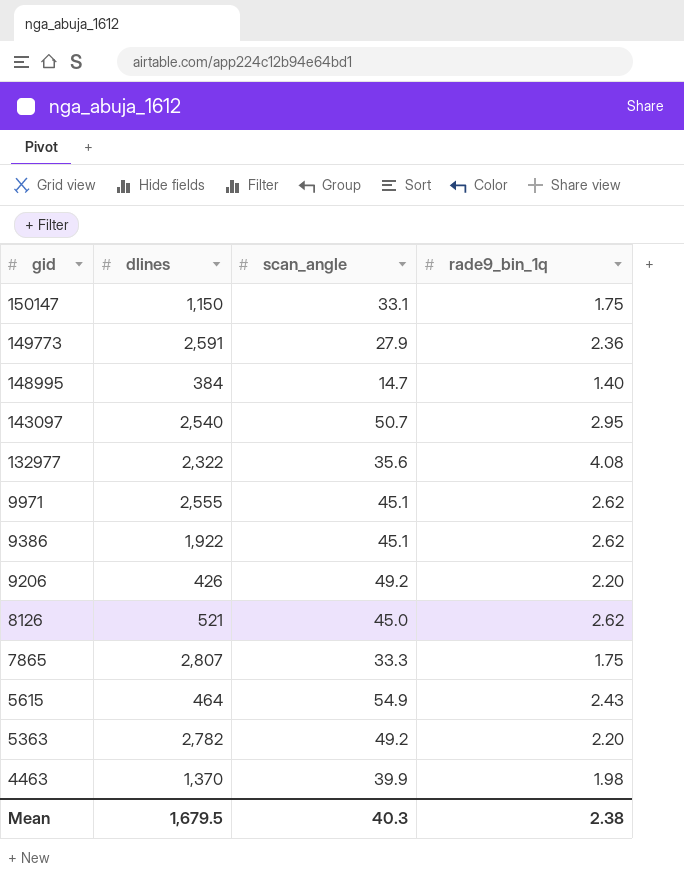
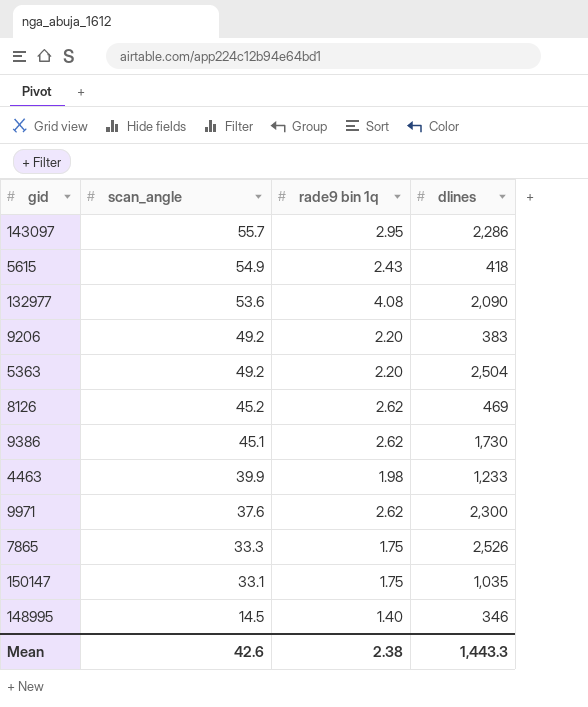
row order: gid descending -> scan_angle descending
column name: rade9_bin_1q -> rade9 bin 1q
column dlines | position: 2 -> 4
row 149773: 2,591 | 27.9 | 2.36 -> none
143097 | scan_angle: 50.7 -> 55.7
143097 | dlines: 2,540 -> 2,286
5615 | dlines: 464 -> 418
132977 | scan_angle: 35.6 -> 53.6
132977 | dlines: 2,322 -> 2,090
9206 | dlines: 426 -> 383
5363 | dlines: 2,782 -> 2,504
8126 | scan_angle: 45.0 -> 45.2
8126 | dlines: 521 -> 469
9386 | dlines: 1,922 -> 1,730
4463 | dlines: 1,370 -> 1,233
9971 | scan_angle: 45.1 -> 37.6
9971 | dlines: 2,555 -> 2,300
7865 | dlines: 2,807 -> 2,526
150147 | dlines: 1,150 -> 1,035
148995 | scan_angle: 14.7 -> 14.5
148995 | dlines: 384 -> 346
Mean | scan_angle: 40.3 -> 42.6
Mean | dlines: 1,679.5 -> 1,443.3

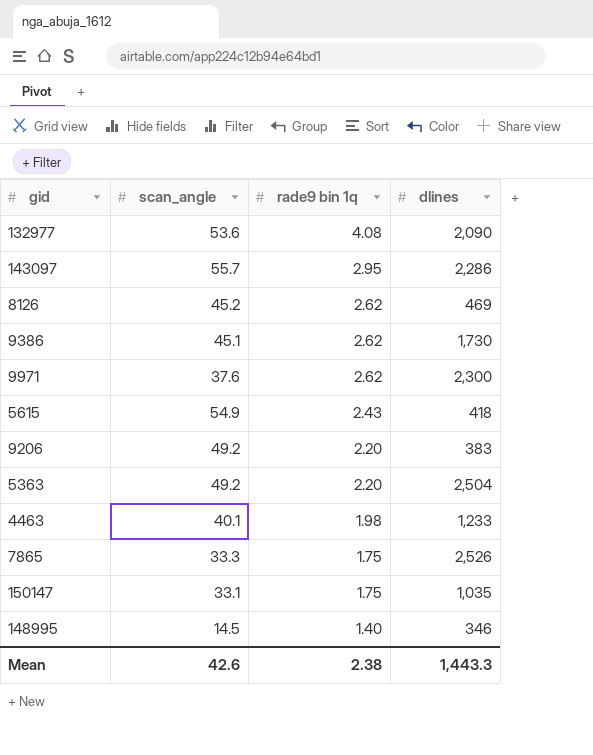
row order: scan_angle descending -> rade9 bin 1q descending
4463 | scan_angle: 39.9 -> 40.1

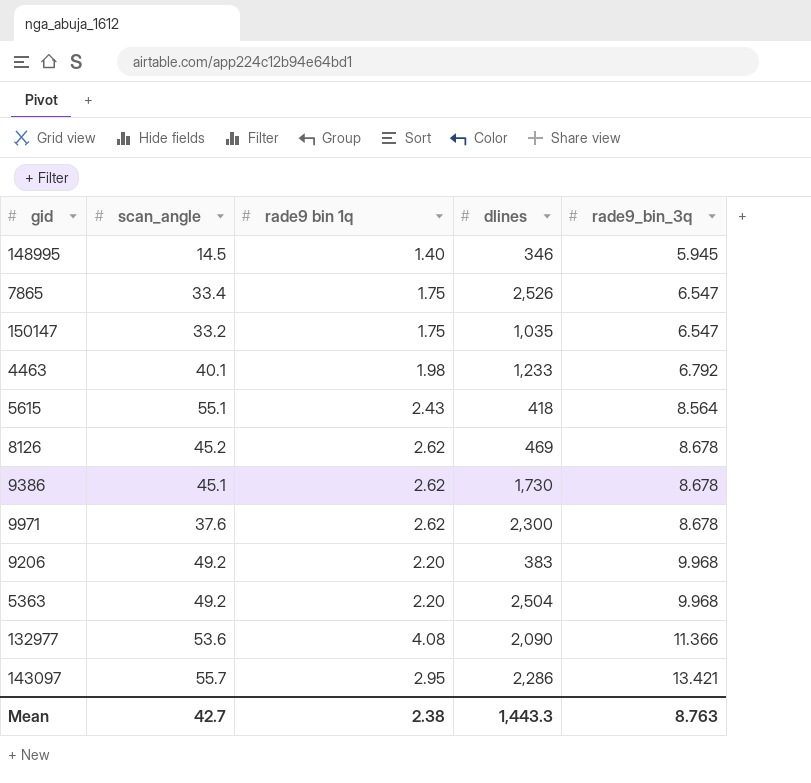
row order: rade9 bin 1q descending -> rade9_bin_3q ascending
column rade9_bin_3q | position: none -> 5
7865 | scan_angle: 33.3 -> 33.4
150147 | scan_angle: 33.1 -> 33.2
5615 | scan_angle: 54.9 -> 55.1
Mean | scan_angle: 42.6 -> 42.7

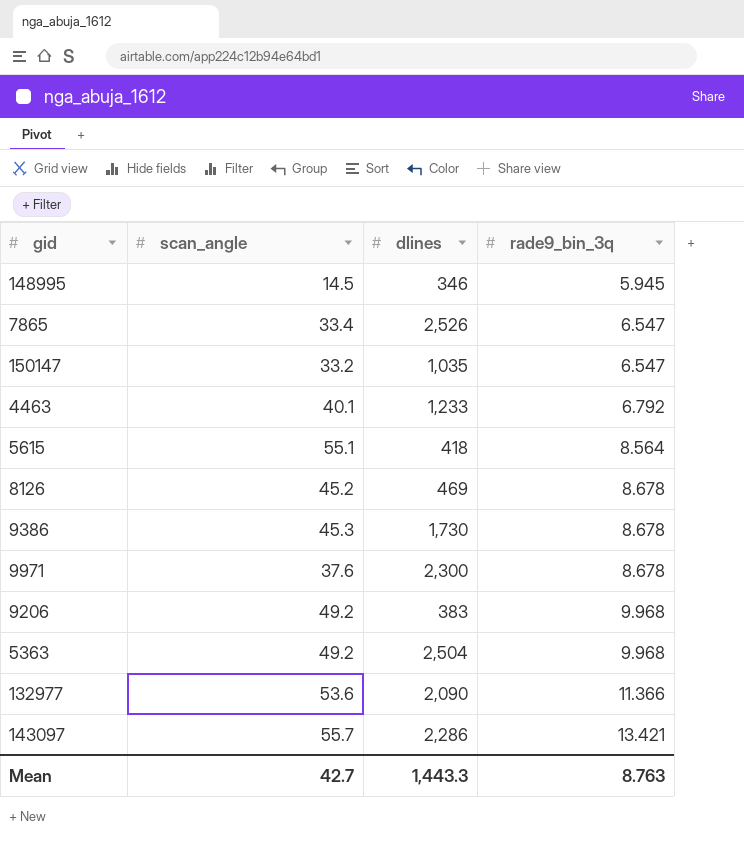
column rade9 bin 1q | position: 3 -> none
9386 | scan_angle: 45.1 -> 45.3

